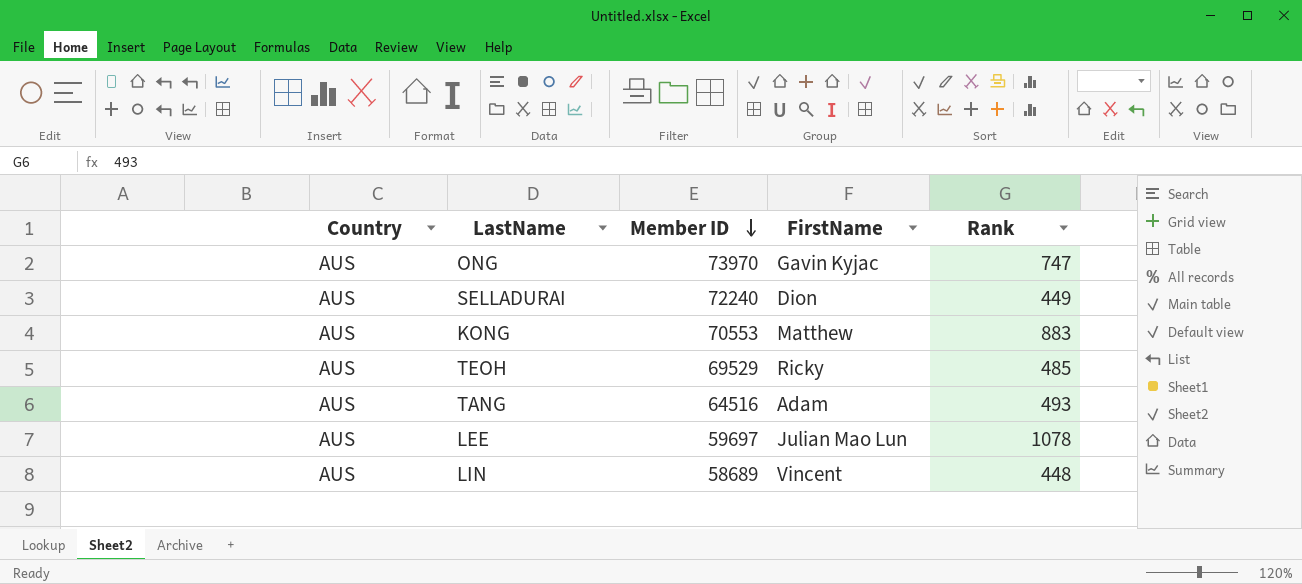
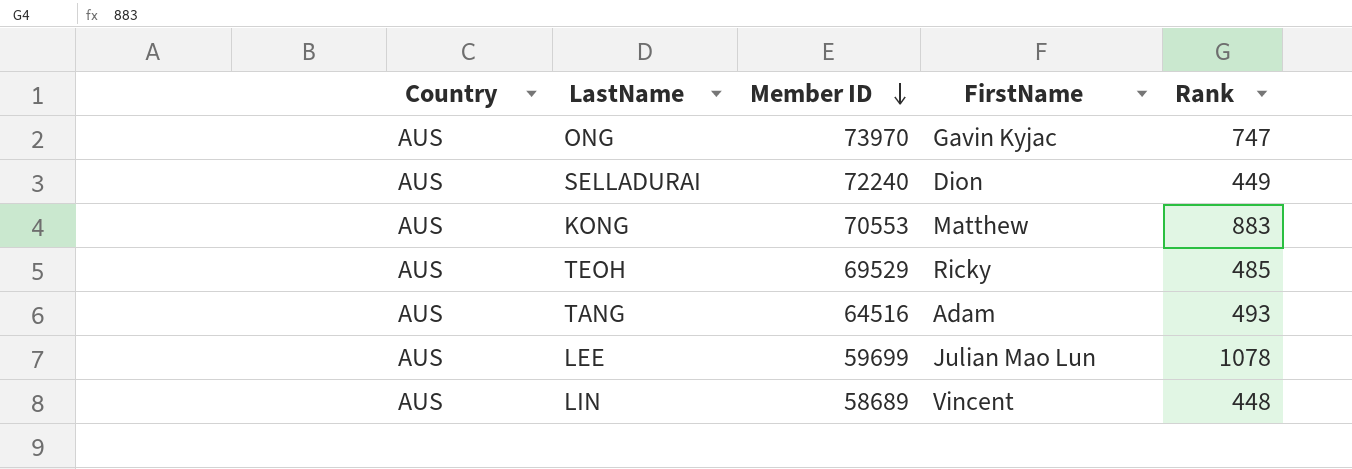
LEE | Member ID: 59697 -> 59699

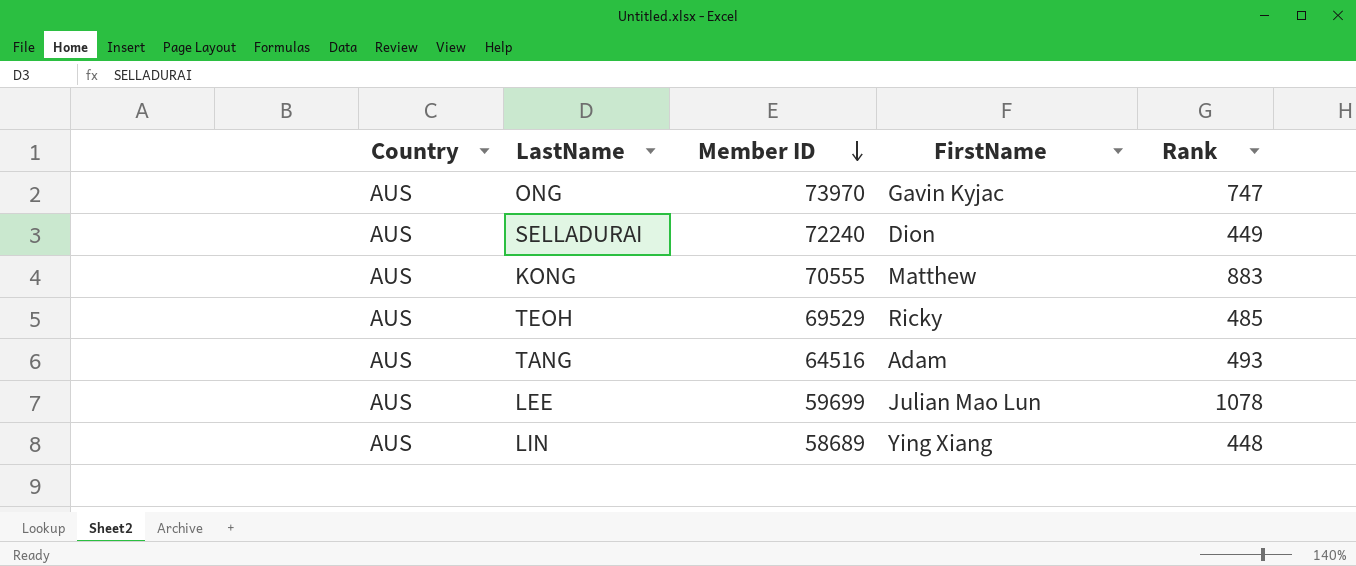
KONG | Member ID: 70553 -> 70555
LIN | FirstName: Vincent -> Ying Xiang

